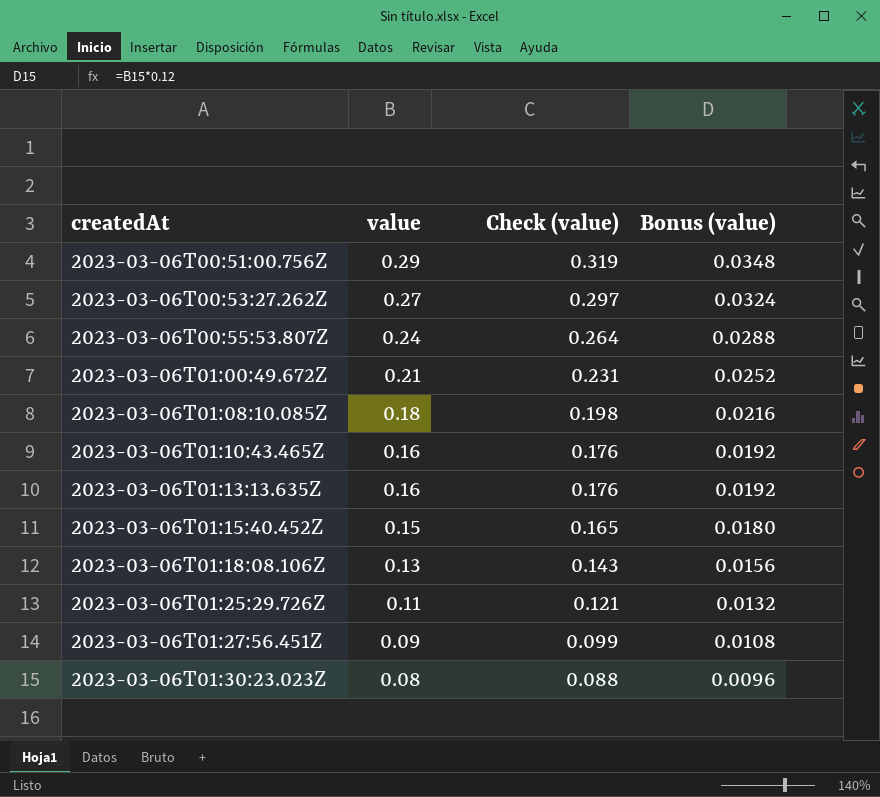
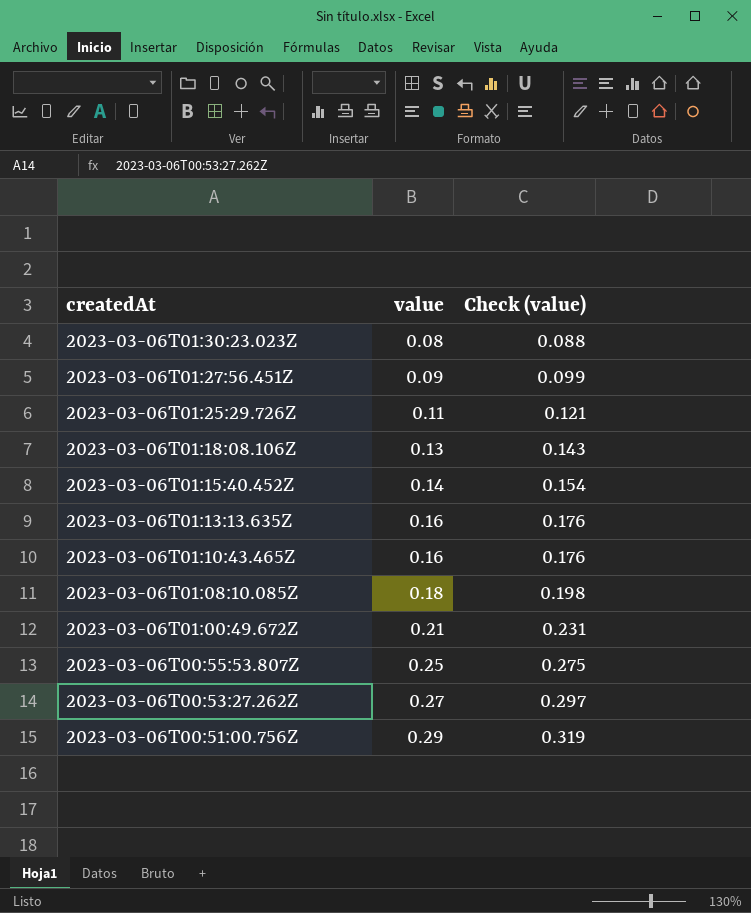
row order: createdAt ascending -> createdAt descending
column Bonus (value) | formula: [value] * 0.12 -> none
2023-03-06T01:15:40.452Z | value: 0.15 -> 0.14
2023-03-06T01:15:40.452Z | Check (value): 0.165 -> 0.154
2023-03-06T00:55:53.807Z | value: 0.24 -> 0.25
2023-03-06T00:55:53.807Z | Check (value): 0.264 -> 0.275

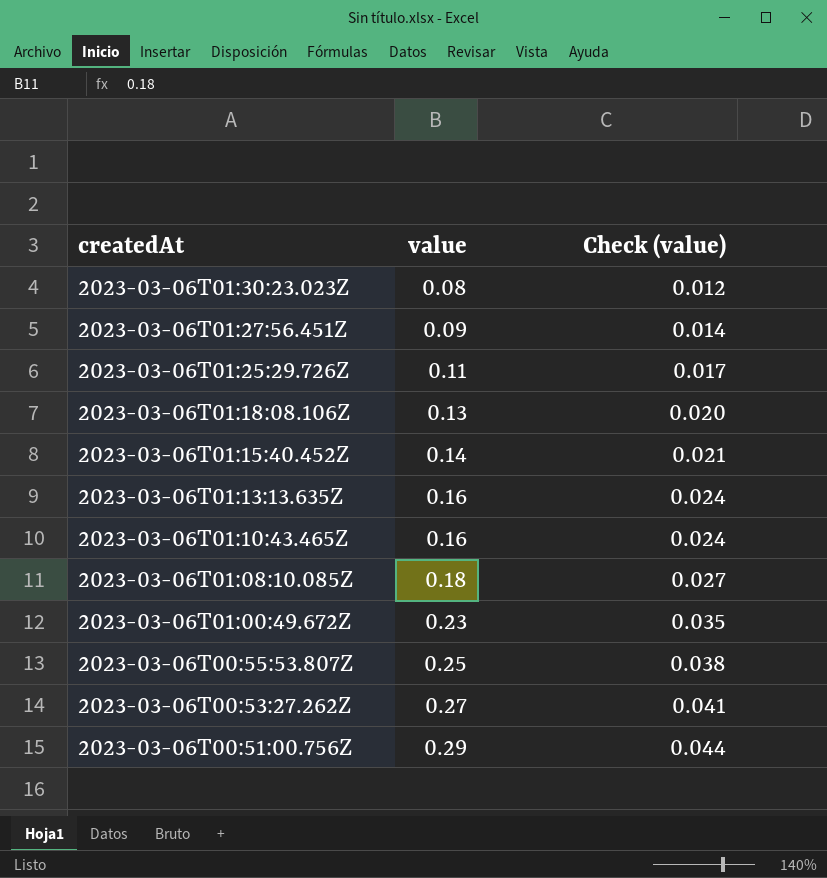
column Check (value) | formula: [value] * 1.1 -> [value] * 0.15
2023-03-06T01:00:49.672Z | value: 0.21 -> 0.23

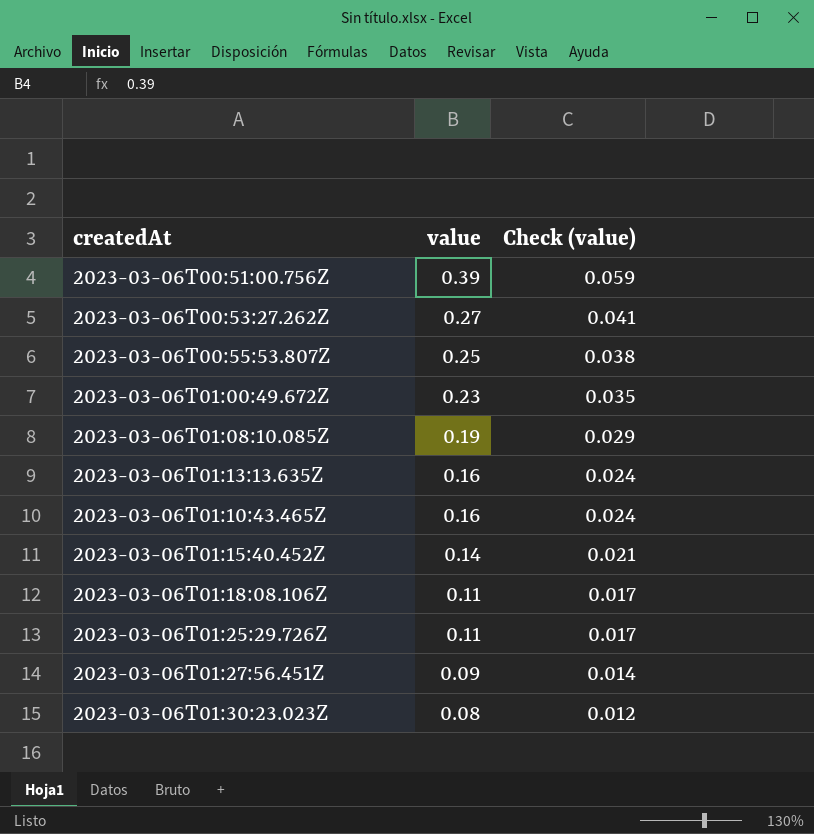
row order: createdAt descending -> value descending
2023-03-06T00:51:00.756Z | value: 0.29 -> 0.39
2023-03-06T00:51:00.756Z | Check (value): 0.044 -> 0.059
2023-03-06T01:08:10.085Z | value: 0.18 -> 0.19
2023-03-06T01:08:10.085Z | Check (value): 0.027 -> 0.029
2023-03-06T01:18:08.106Z | value: 0.13 -> 0.11
2023-03-06T01:18:08.106Z | Check (value): 0.020 -> 0.017

